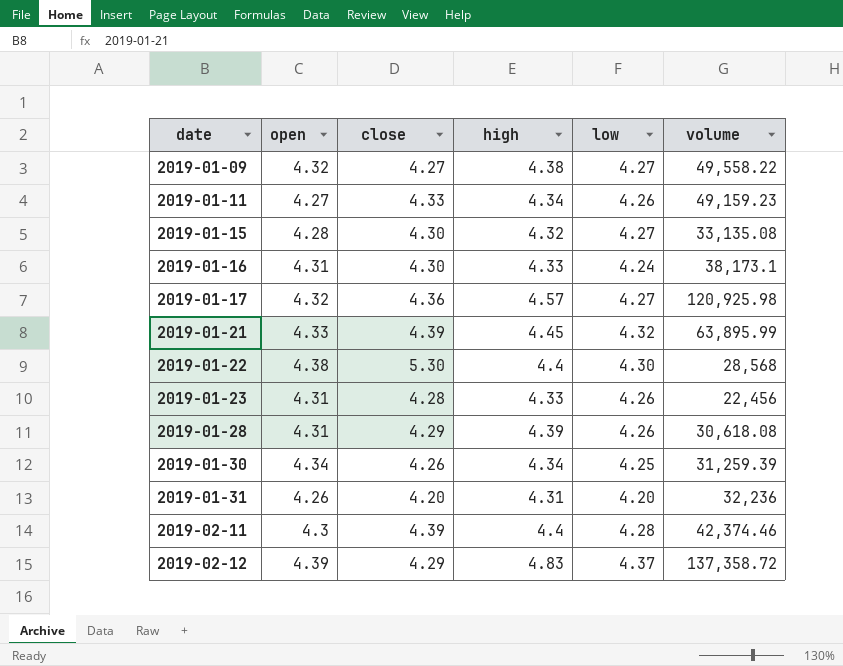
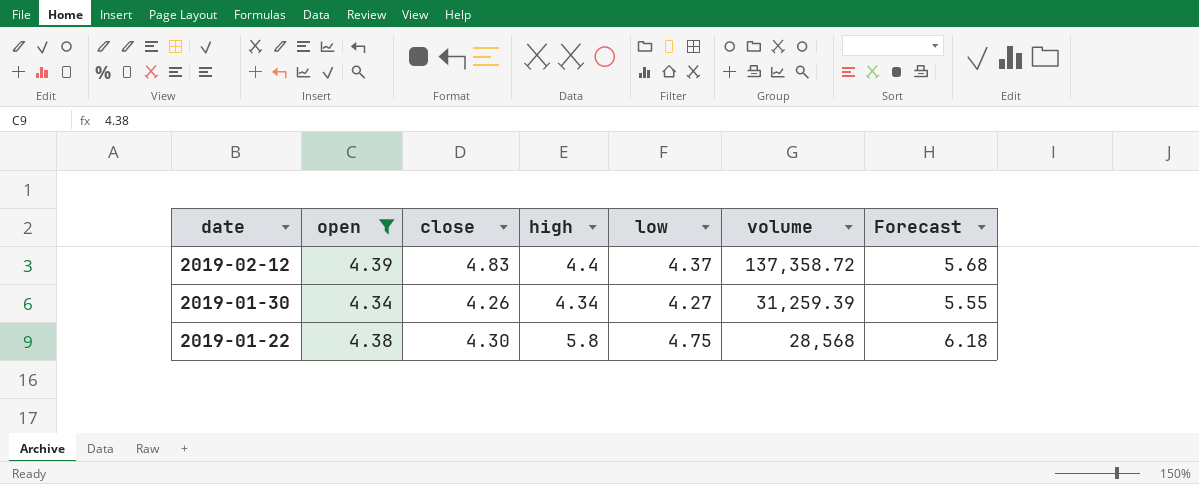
filter: none -> open >= 4.34
row order: date ascending -> date descending
column Forecast | formula: none -> [low] * 1.3
2019-02-12 | close: 4.29 -> 4.83
2019-02-12 | high: 4.83 -> 4.4
2019-01-30 | low: 4.25 -> 4.27
2019-01-22 | close: 5.30 -> 4.30
2019-01-22 | high: 4.4 -> 5.8
2019-01-22 | low: 4.30 -> 4.75

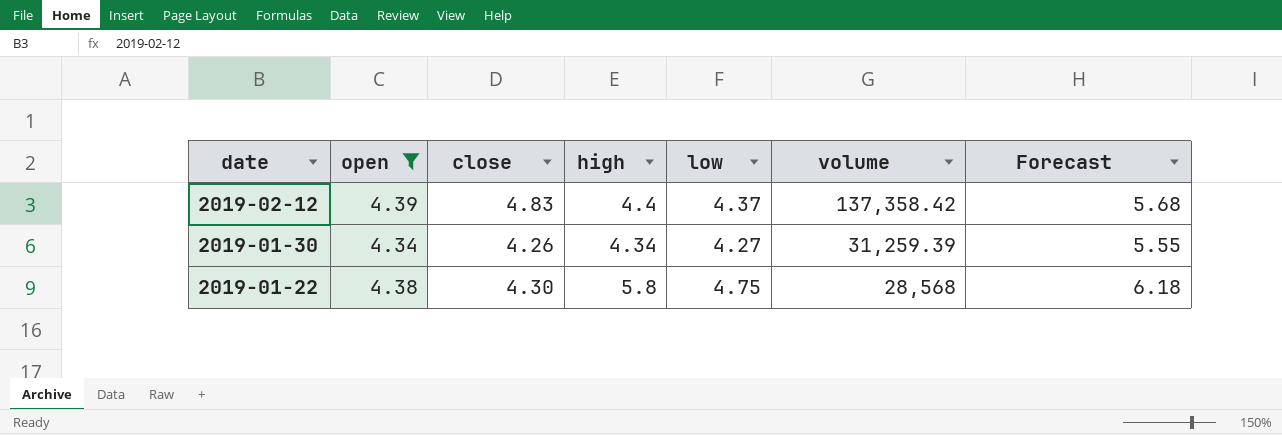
2019-02-12 | volume: 137,358.72 -> 137,358.42

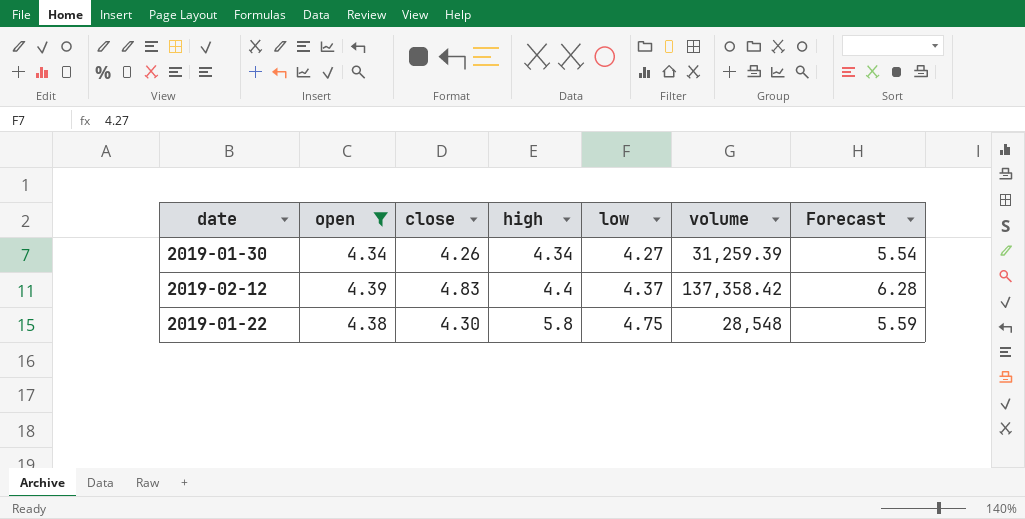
row order: date descending -> high ascending
column Forecast | formula: [low] * 1.3 -> [close] * 1.3
2019-01-22 | volume: 28,568 -> 28,548

